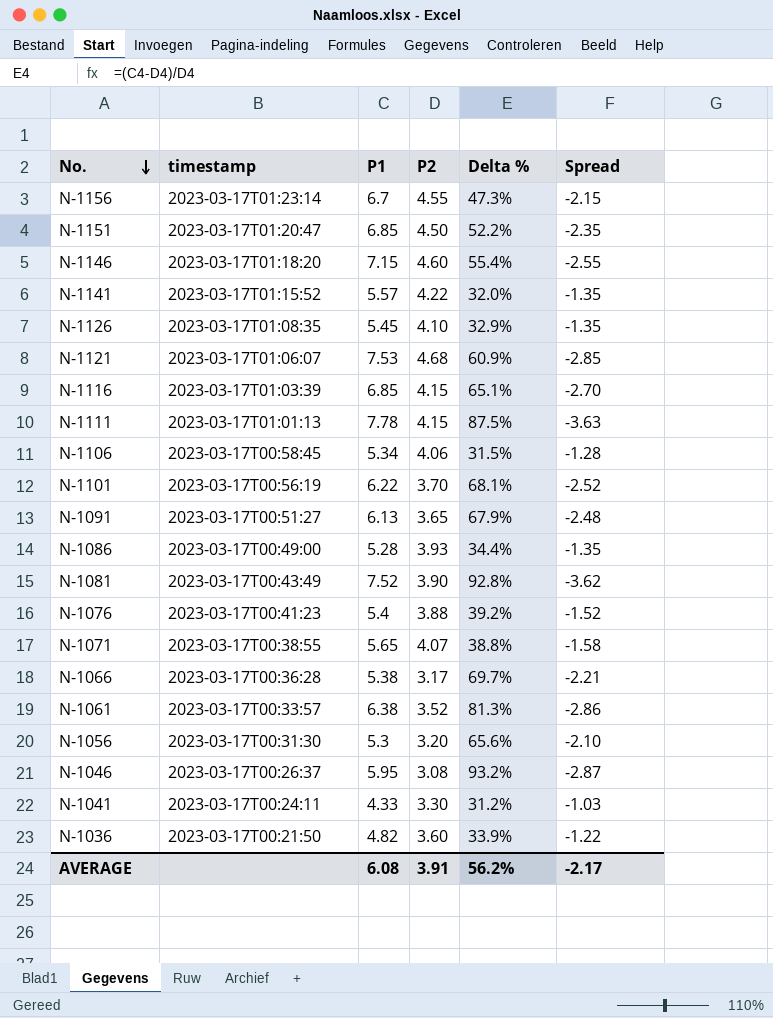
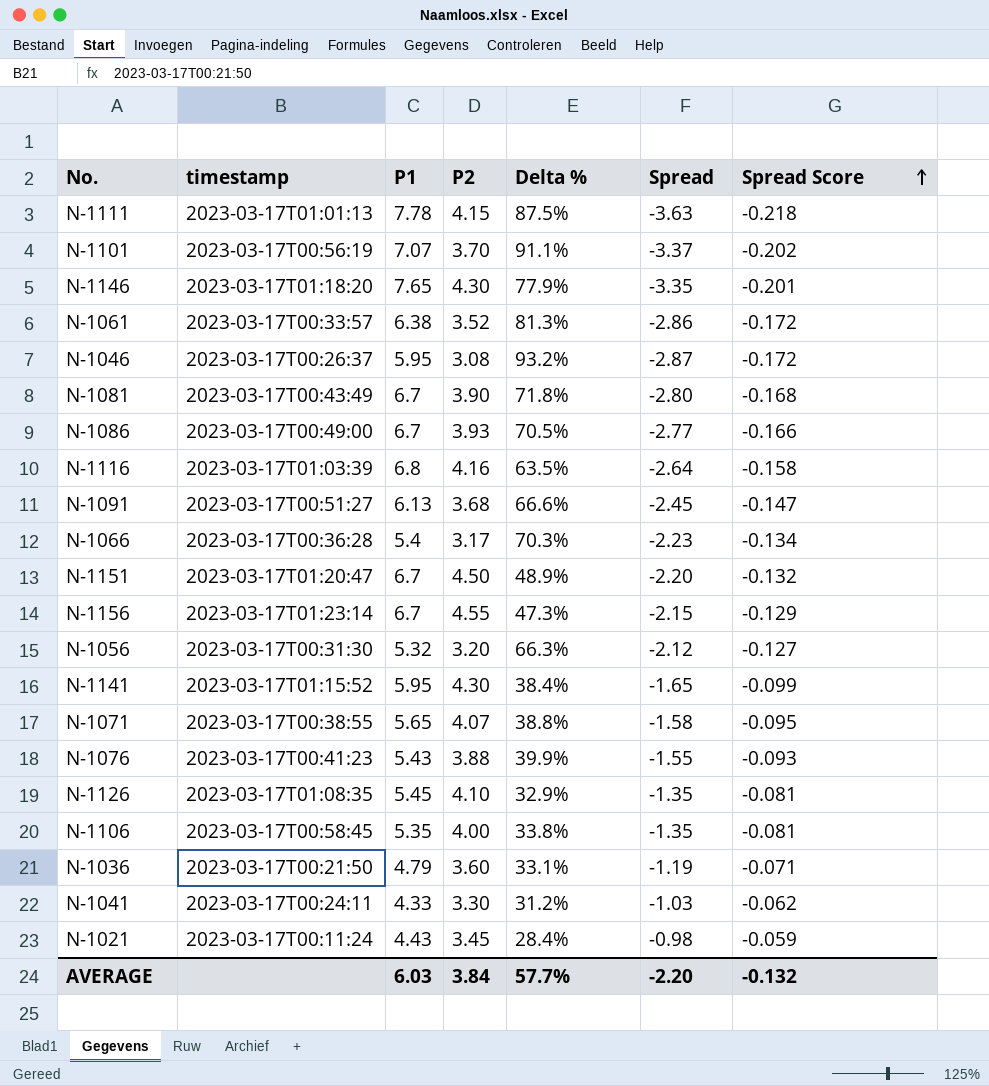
row order: No. descending -> Spread Score ascending
column Spread Score | formula: none -> [Spread] * 0.06
row N-1121: 2023-03-17T01:06:07 | 7.53 | 4.68 | 60.9% | -2.85 -> none
N-1101 | P1: 6.22 -> 7.07
N-1101 | Delta %: 68.1% -> 91.1%
N-1101 | Spread: -2.52 -> -3.37
N-1146 | P1: 7.15 -> 7.65
N-1146 | P2: 4.60 -> 4.30
N-1146 | Delta %: 55.4% -> 77.9%
N-1146 | Spread: -2.55 -> -3.35
N-1081 | P1: 7.52 -> 6.7
N-1081 | Delta %: 92.8% -> 71.8%
N-1081 | Spread: -3.62 -> -2.80
N-1086 | P1: 5.28 -> 6.7
N-1086 | Delta %: 34.4% -> 70.5%
N-1086 | Spread: -1.35 -> -2.77
N-1116 | P1: 6.85 -> 6.8
N-1116 | P2: 4.15 -> 4.16
N-1116 | Delta %: 65.1% -> 63.5%
N-1116 | Spread: -2.70 -> -2.64
N-1091 | P2: 3.65 -> 3.68
N-1091 | Delta %: 67.9% -> 66.6%
N-1091 | Spread: -2.48 -> -2.45
N-1066 | P1: 5.38 -> 5.4
N-1066 | Delta %: 69.7% -> 70.3%
N-1066 | Spread: -2.21 -> -2.23
N-1151 | P1: 6.85 -> 6.7
N-1151 | Delta %: 52.2% -> 48.9%
N-1151 | Spread: -2.35 -> -2.20
N-1056 | P1: 5.3 -> 5.32
N-1056 | Delta %: 65.6% -> 66.3%
N-1056 | Spread: -2.10 -> -2.12
N-1141 | P1: 5.57 -> 5.95
N-1141 | P2: 4.22 -> 4.30
N-1141 | Delta %: 32.0% -> 38.4%
N-1141 | Spread: -1.35 -> -1.65
N-1076 | P1: 5.4 -> 5.43
N-1076 | Delta %: 39.2% -> 39.9%
N-1076 | Spread: -1.52 -> -1.55
N-1106 | P1: 5.34 -> 5.35
N-1106 | P2: 4.06 -> 4.00
N-1106 | Delta %: 31.5% -> 33.8%
N-1106 | Spread: -1.28 -> -1.35
N-1036 | P1: 4.82 -> 4.79
N-1036 | Delta %: 33.9% -> 33.1%
N-1036 | Spread: -1.22 -> -1.19
row N-1021: none -> 2023-03-17T00:11:24 | 4.43 | 3.45 | 28.4% | -0.98 | -0.059
AVERAGE | P1: 6.08 -> 6.03
AVERAGE | P2: 3.91 -> 3.84
AVERAGE | Delta %: 56.2% -> 57.7%
AVERAGE | Spread: -2.17 -> -2.20

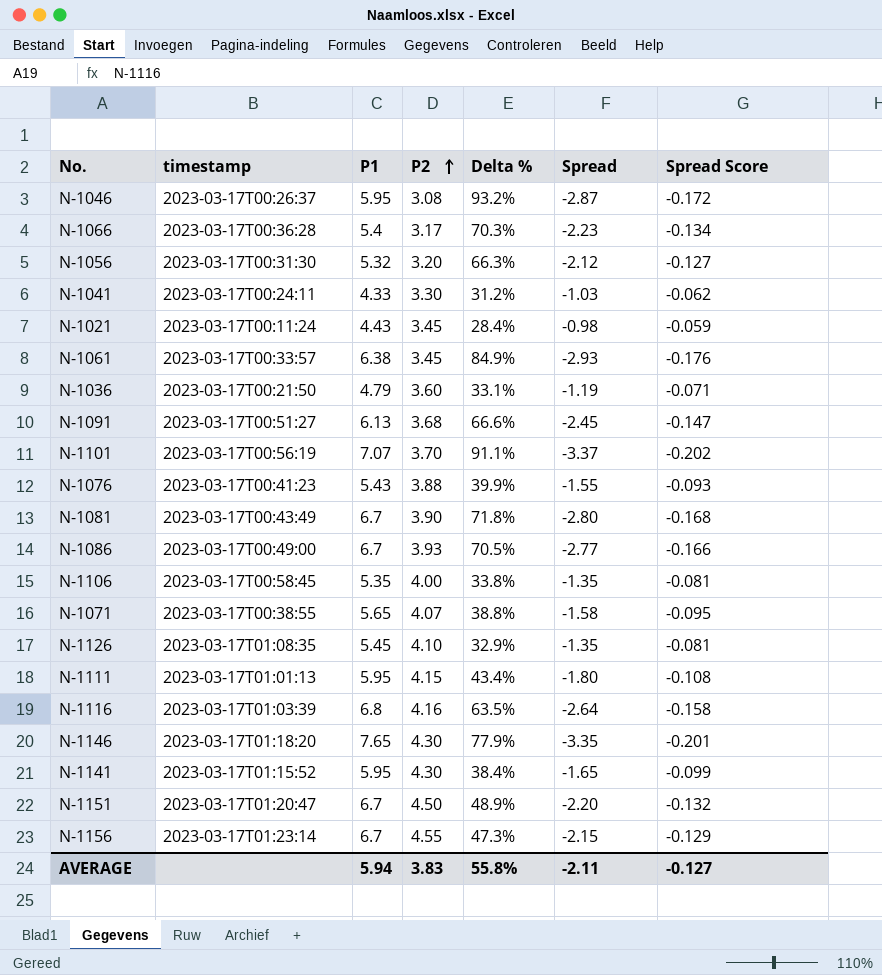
row order: Spread Score ascending -> P2 ascending
N-1061 | P2: 3.52 -> 3.45
N-1061 | Delta %: 81.3% -> 84.9%
N-1061 | Spread: -2.86 -> -2.93
N-1061 | Spread Score: -0.172 -> -0.176
N-1111 | P1: 7.78 -> 5.95
N-1111 | Delta %: 87.5% -> 43.4%
N-1111 | Spread: -3.63 -> -1.80
N-1111 | Spread Score: -0.218 -> -0.108
AVERAGE | P1: 6.03 -> 5.94
AVERAGE | P2: 3.84 -> 3.83
AVERAGE | Delta %: 57.7% -> 55.8%
AVERAGE | Spread: -2.20 -> -2.11
AVERAGE | Spread Score: -0.132 -> -0.127

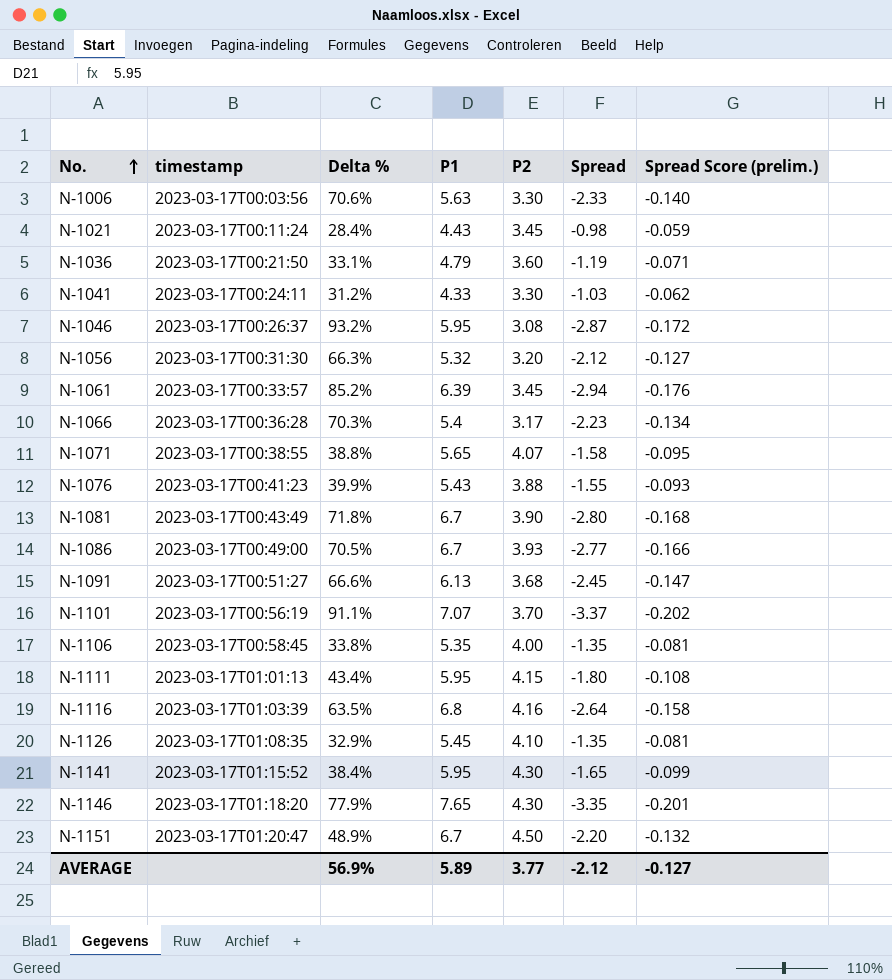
row order: P2 ascending -> No. ascending
column Delta % | position: 5 -> 3
column name: Spread Score -> Spread Score (prelim.)
row N-1156: 2023-03-17T01:23:14 | 6.7 | 4.55 | 47.3% | -2.15 | -0.129 -> none
row N-1006: none -> 2023-03-17T00:03:56 | 70.6% | 5.63 | 3.30 | -2.33 | -0.140
N-1061 | Delta %: 84.9% -> 85.2%
N-1061 | P1: 6.38 -> 6.39
N-1061 | Spread: -2.93 -> -2.94
AVERAGE | Delta %: 55.8% -> 56.9%
AVERAGE | P1: 5.94 -> 5.89
AVERAGE | P2: 3.83 -> 3.77
AVERAGE | Spread: -2.11 -> -2.12

